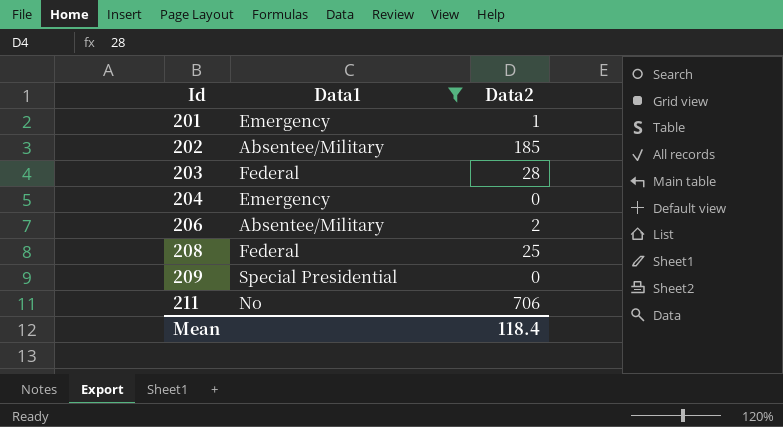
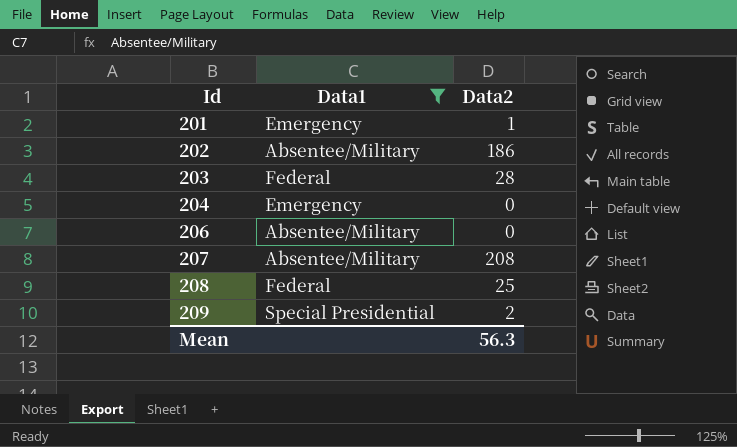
row 211: No | 706 -> none
202 | Data2: 185 -> 186
206 | Data2: 2 -> 0
row 207: none -> Absentee/Military | 208
209 | Data2: 0 -> 2
Mean | Data2: 118.4 -> 56.3

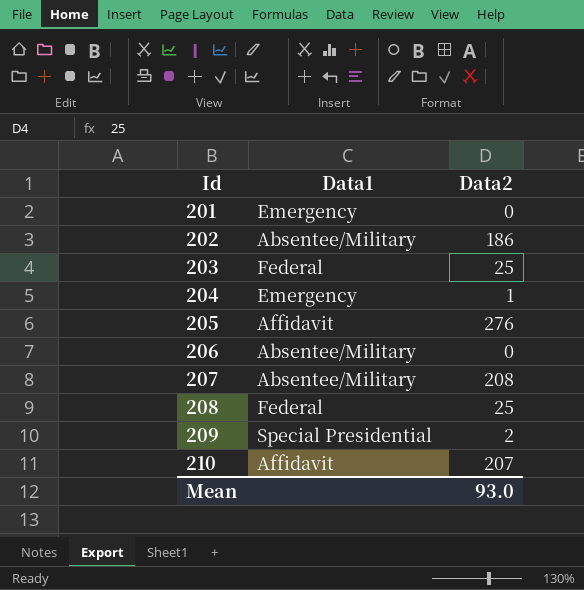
filter: Data1 != Affidavit -> none
201 | Data2: 1 -> 0
203 | Data2: 28 -> 25
204 | Data2: 0 -> 1
Mean | Data2: 56.3 -> 93.0

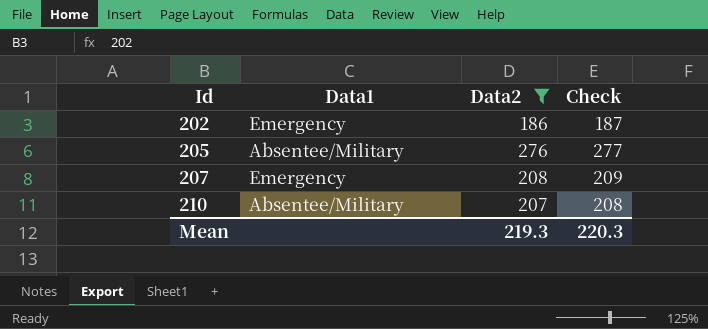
filter: none -> Data2 >= 186
column Check | formula: none -> [Data2] + 1
202 | Data1: Absentee/Military -> Emergency
205 | Data1: Affidavit -> Absentee/Military
207 | Data1: Absentee/Military -> Emergency
210 | Data1: Affidavit -> Absentee/Military
Mean | Data2: 93.0 -> 219.3

